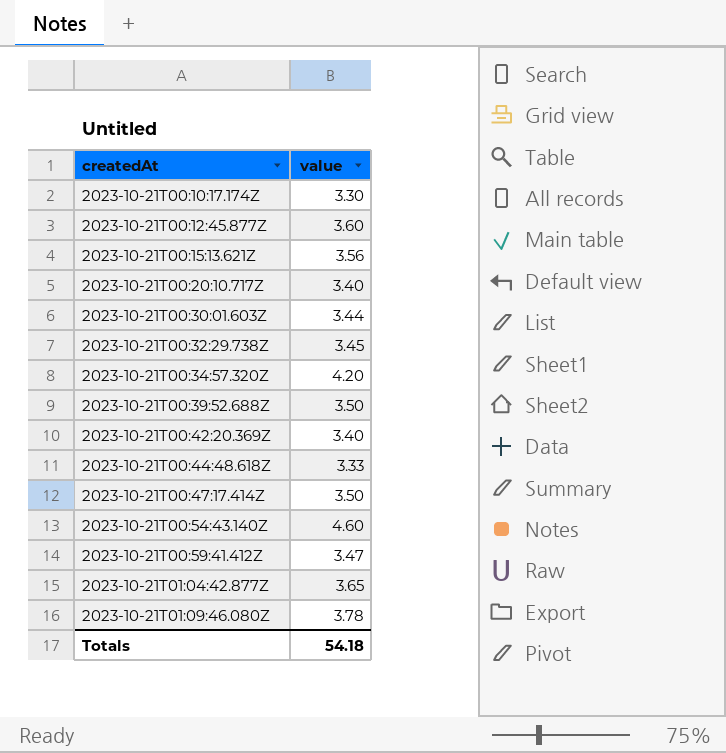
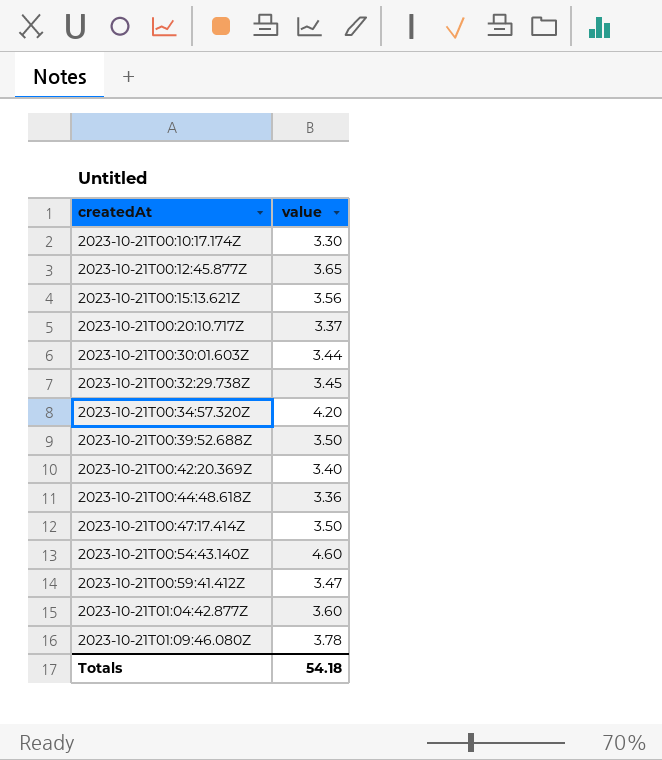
2023-10-21T00:12:45.877Z | value: 3.60 -> 3.65
2023-10-21T00:20:10.717Z | value: 3.40 -> 3.37
2023-10-21T00:44:48.618Z | value: 3.33 -> 3.36
2023-10-21T01:04:42.877Z | value: 3.65 -> 3.60

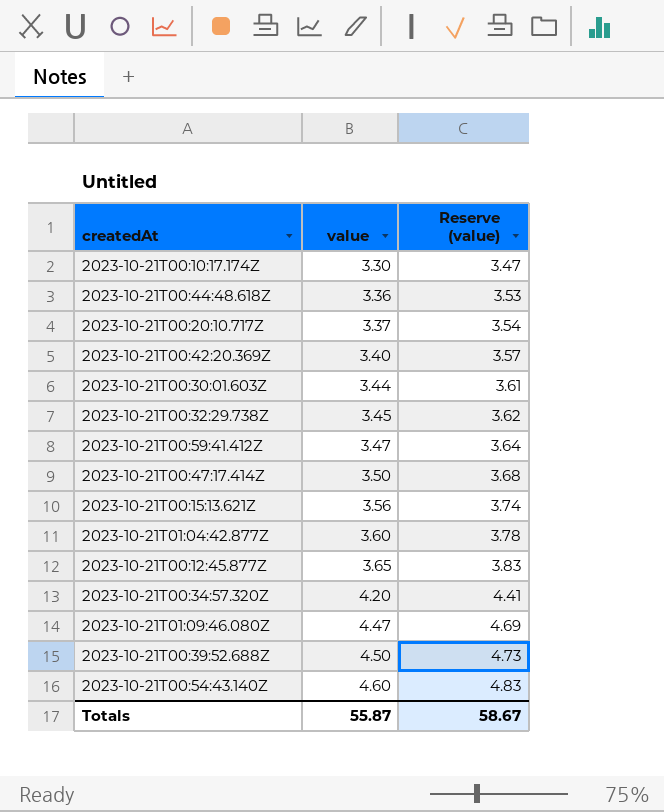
row order: createdAt ascending -> value ascending
column Reserve (value) | formula: none -> [value] * 1.05
2023-10-21T01:09:46.080Z | value: 3.78 -> 4.47
2023-10-21T00:39:52.688Z | value: 3.50 -> 4.50
Totals | value: 54.18 -> 55.87

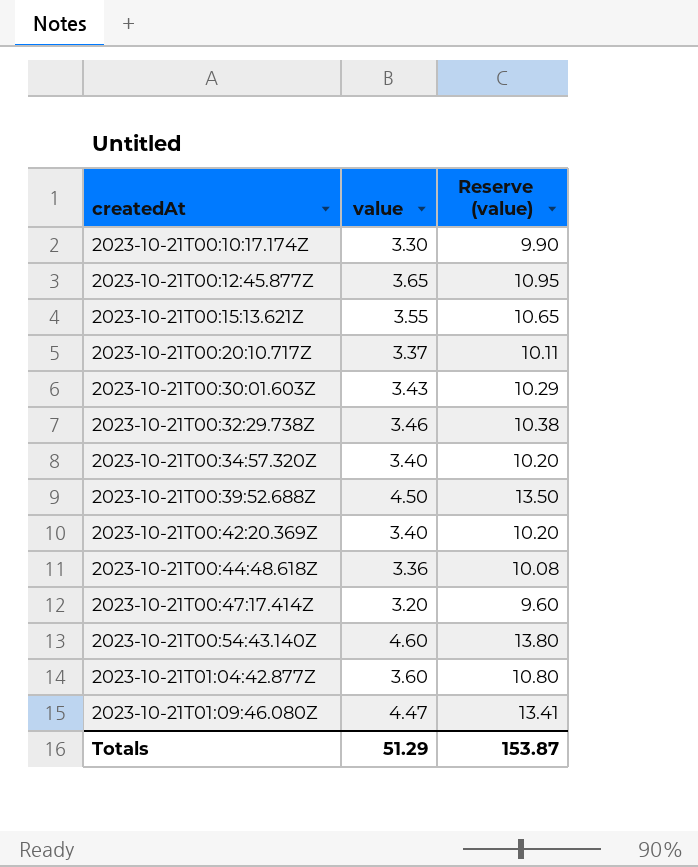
row order: value ascending -> createdAt ascending
column Reserve (value) | formula: [value] * 1.05 -> [value] * 3
row 2023-10-21T00:59:41.412Z: 3.47 | 3.64 -> none
2023-10-21T00:15:13.621Z | value: 3.56 -> 3.55
2023-10-21T00:30:01.603Z | value: 3.44 -> 3.43
2023-10-21T00:32:29.738Z | value: 3.45 -> 3.46
2023-10-21T00:34:57.320Z | value: 4.20 -> 3.40
2023-10-21T00:47:17.414Z | value: 3.50 -> 3.20
Totals | value: 55.87 -> 51.29
Totals | Reserve (value): 58.67 -> 153.87

